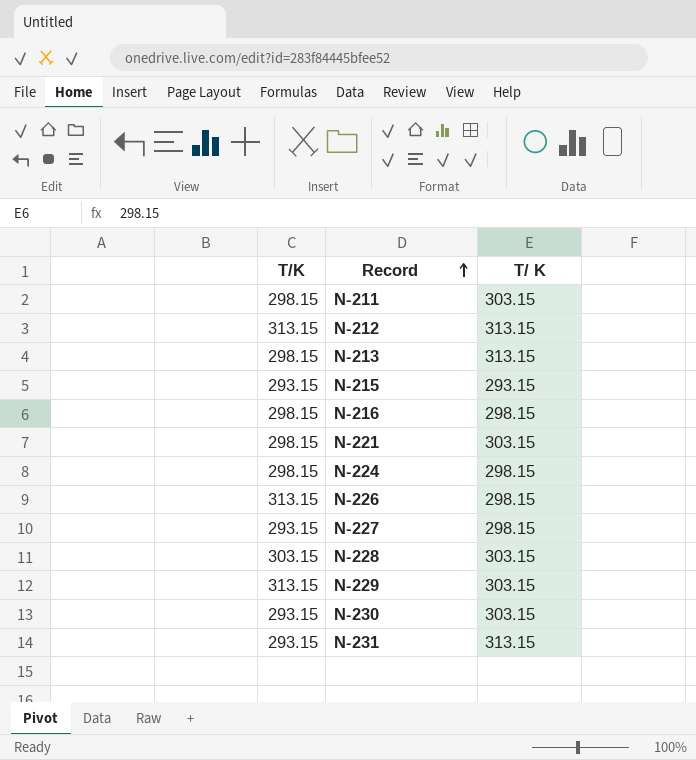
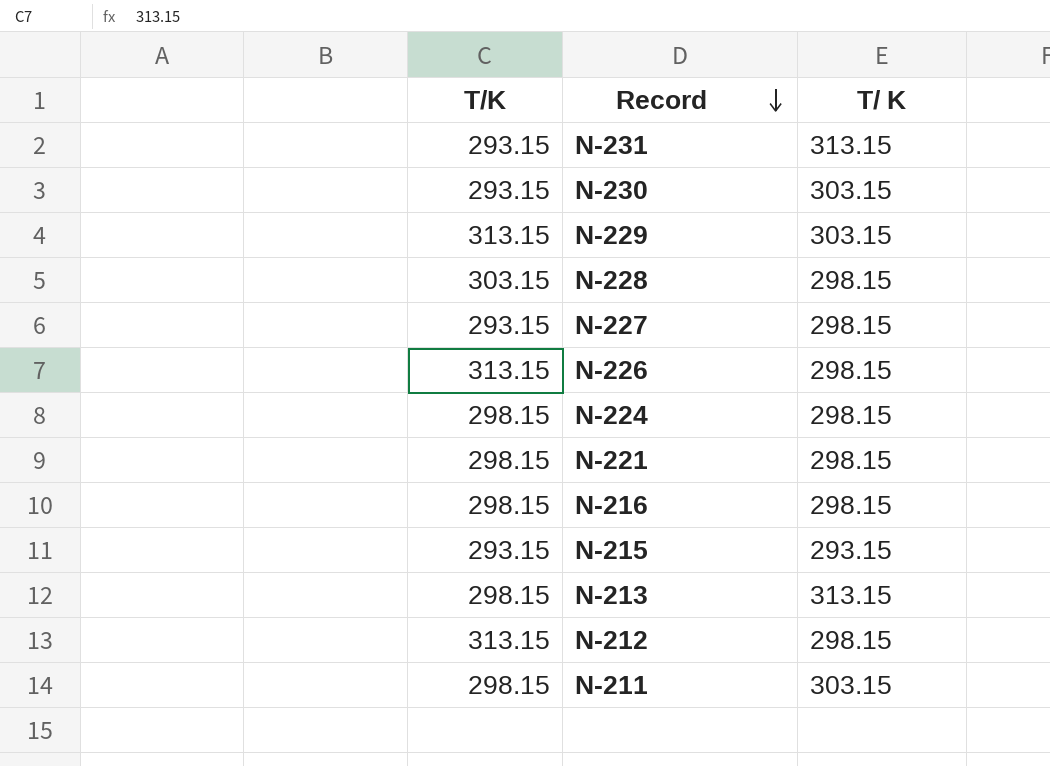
row order: Record ascending -> Record descending
N-228 | T/ K: 303.15 -> 298.15
N-221 | T/ K: 303.15 -> 298.15
N-212 | T/ K: 313.15 -> 298.15

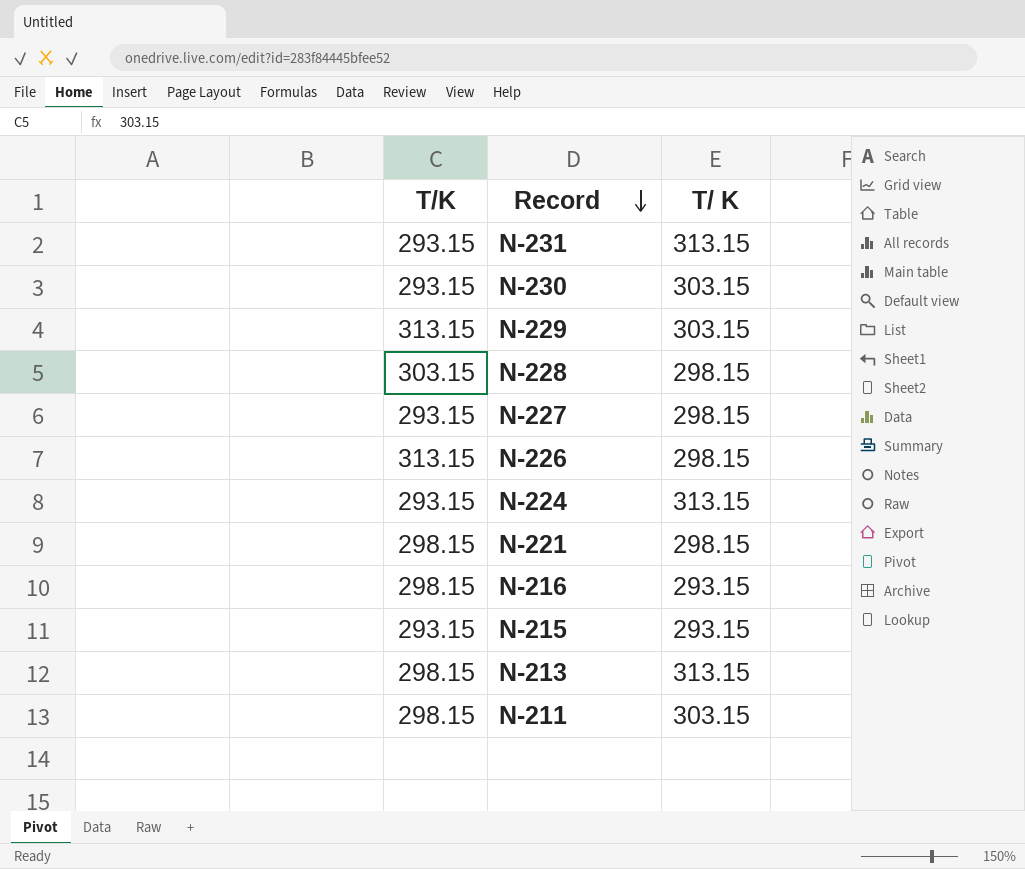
row N-212: 313.15 | 298.15 -> none
N-224 | T/K: 298.15 -> 293.15
N-224 | T/ K: 298.15 -> 313.15
N-216 | T/ K: 298.15 -> 293.15

